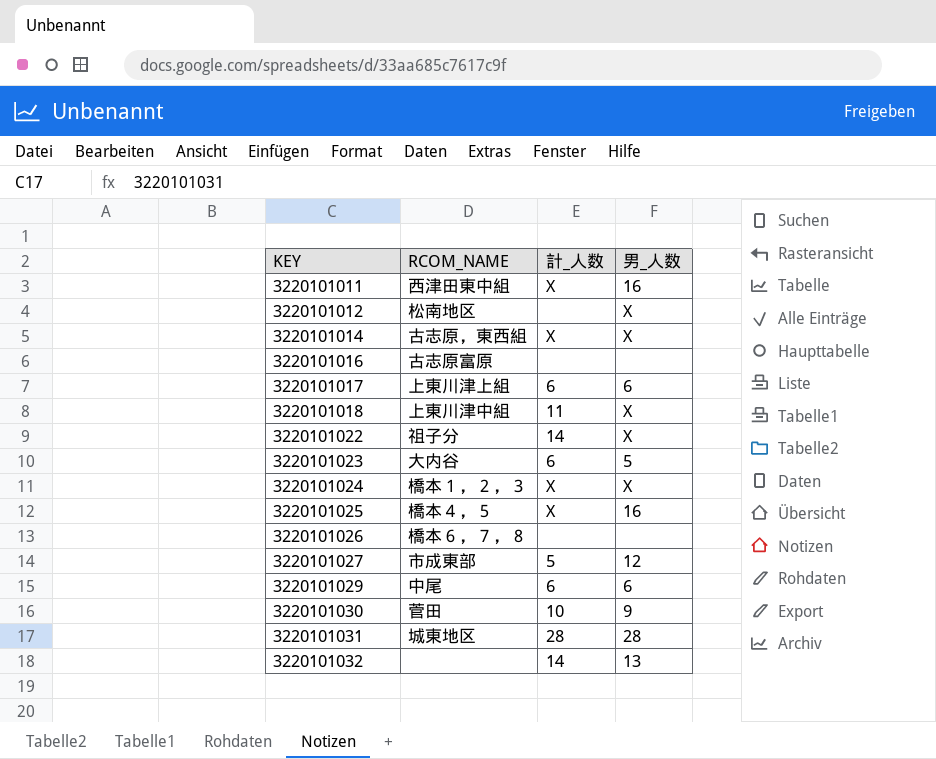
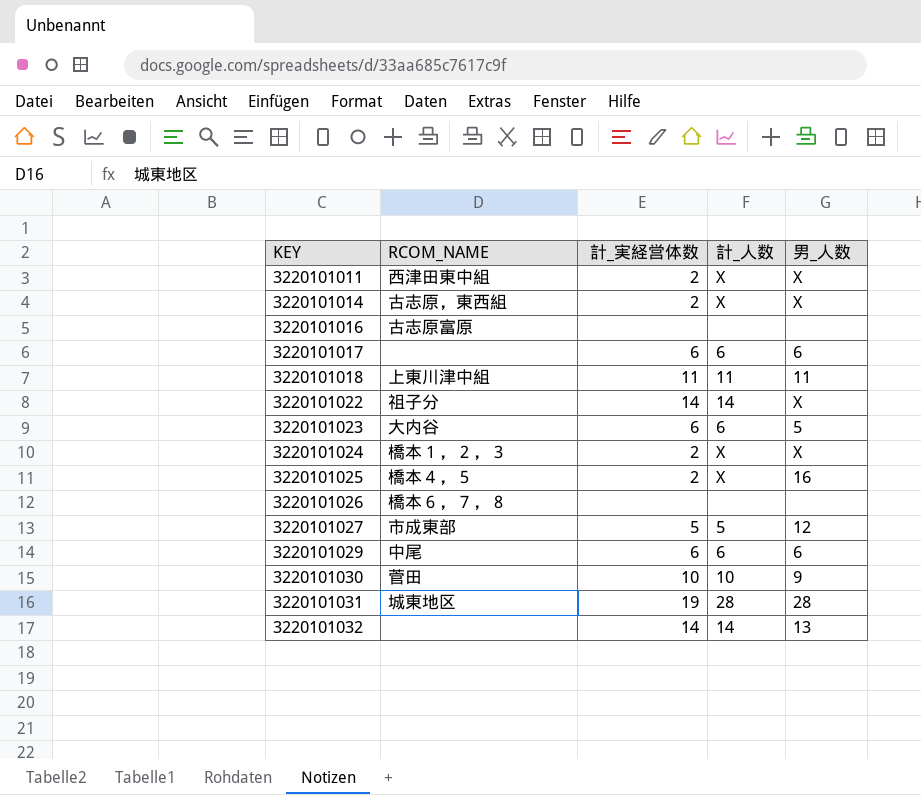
column 計_実経営体数 | position: none -> 3
row 3220101012: 松南地区 | none | X -> none
3220101011 | 男_人数: 16 -> X
3220101017 | RCOM_NAME: 上東川津上組 -> none
3220101018 | 男_人数: X -> 11

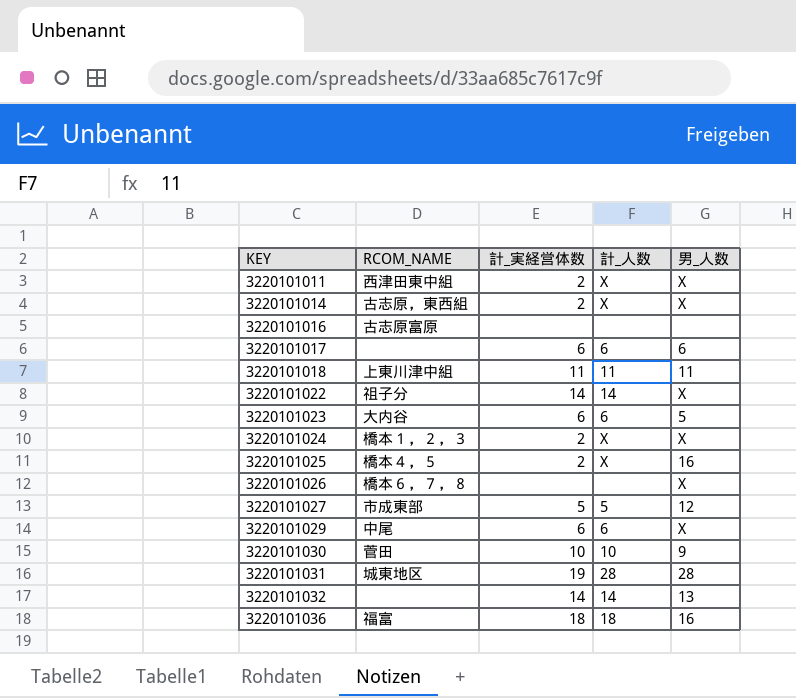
3220101026 | 男_人数: none -> X
3220101029 | 男_人数: 6 -> X
row 3220101036: none -> 福富 | 18 | 18 | 16

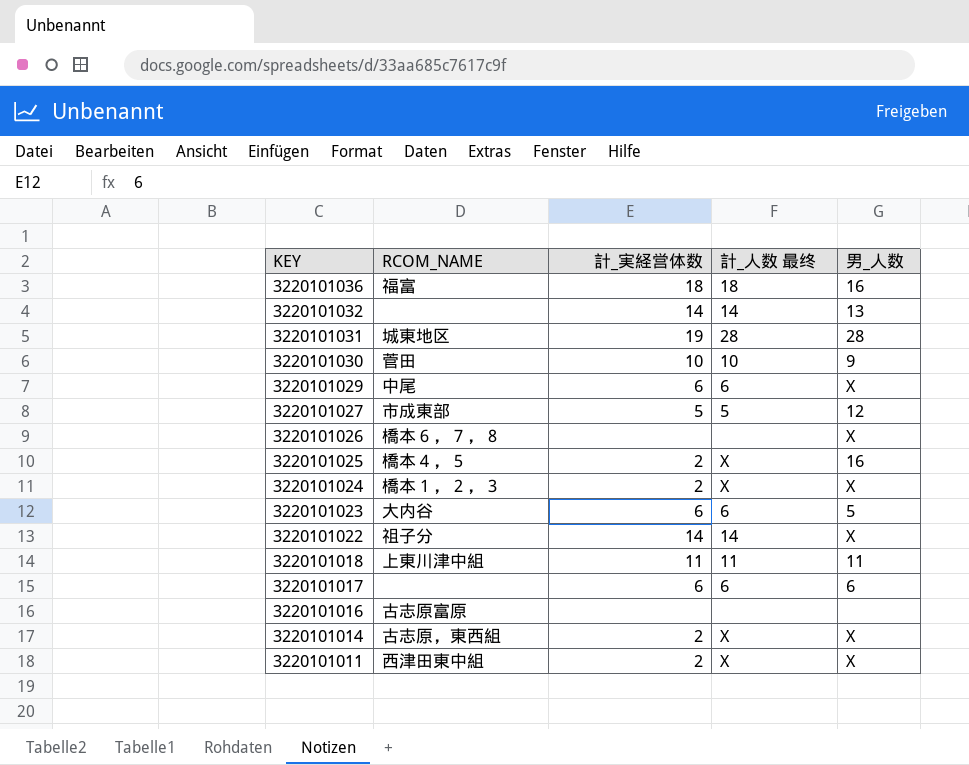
row order: KEY ascending -> KEY descending
column name: 計_人数 -> 計_人数 最终

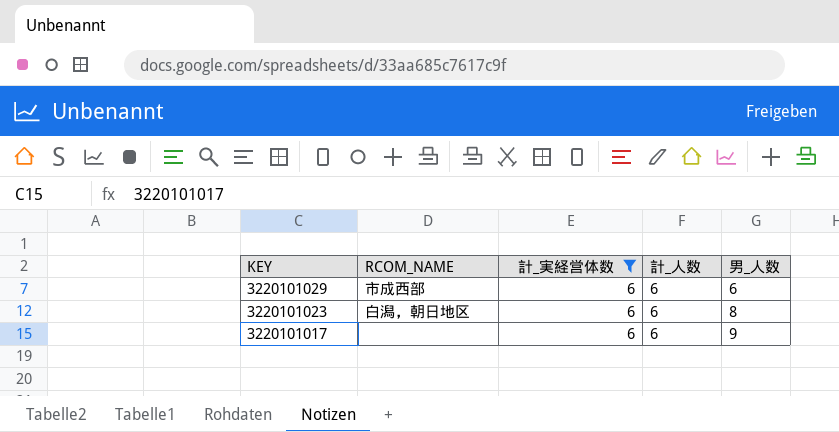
filter: none -> 計_実経営体数 = 6
column name: 計_人数 最终 -> 計_人数
3220101029 | RCOM_NAME: 中尾 -> 市成西部
3220101029 | 男_人数: X -> 6
3220101023 | RCOM_NAME: 大内谷 -> 白潟，朝日地区
3220101023 | 男_人数: 5 -> 8
3220101017 | 男_人数: 6 -> 9

